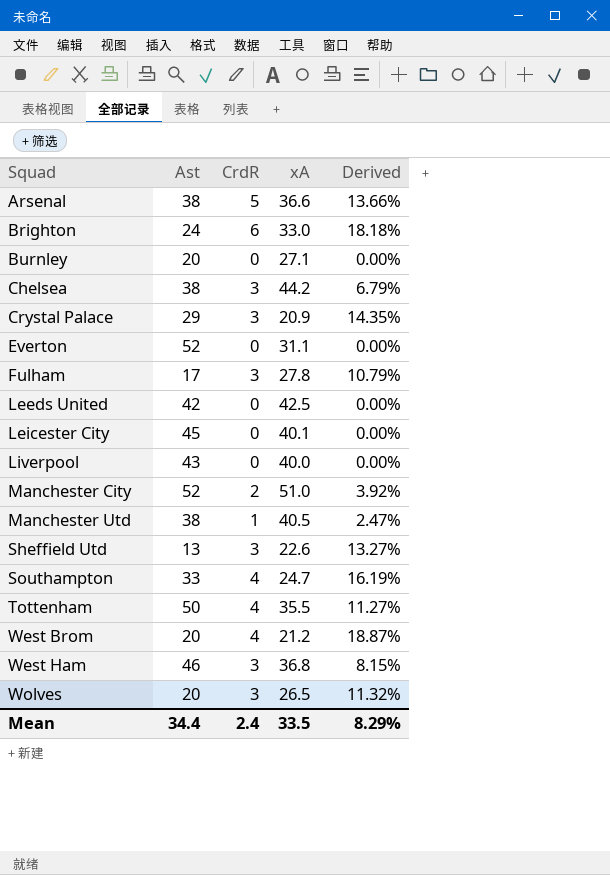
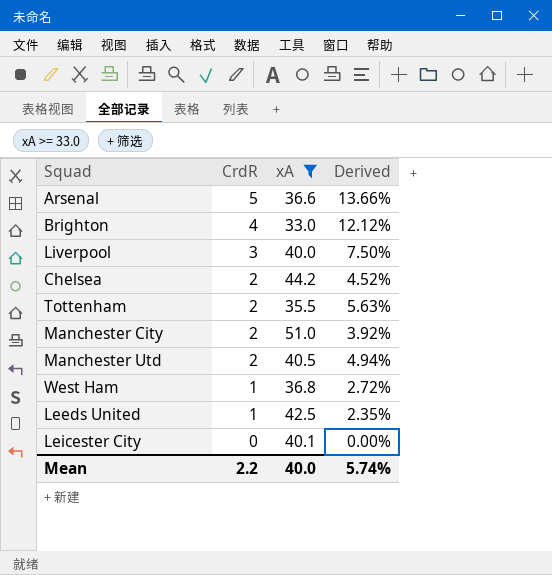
filter: none -> xA >= 33.0
row order: Squad ascending -> CrdR descending
column Ast | position: 2 -> none
Brighton | CrdR: 6 -> 4
Brighton | Derived: 18.18% -> 12.12%
Liverpool | CrdR: 0 -> 3
Liverpool | Derived: 0.00% -> 7.50%
Chelsea | CrdR: 3 -> 2
Chelsea | Derived: 6.79% -> 4.52%
Tottenham | CrdR: 4 -> 2
Tottenham | Derived: 11.27% -> 5.63%
Manchester Utd | CrdR: 1 -> 2
Manchester Utd | Derived: 2.47% -> 4.94%
West Ham | CrdR: 3 -> 1
West Ham | Derived: 8.15% -> 2.72%
Leeds United | CrdR: 0 -> 1
Leeds United | Derived: 0.00% -> 2.35%
Mean | CrdR: 2.4 -> 2.2
Mean | xA: 33.5 -> 40.0
Mean | Derived: 8.29% -> 5.74%

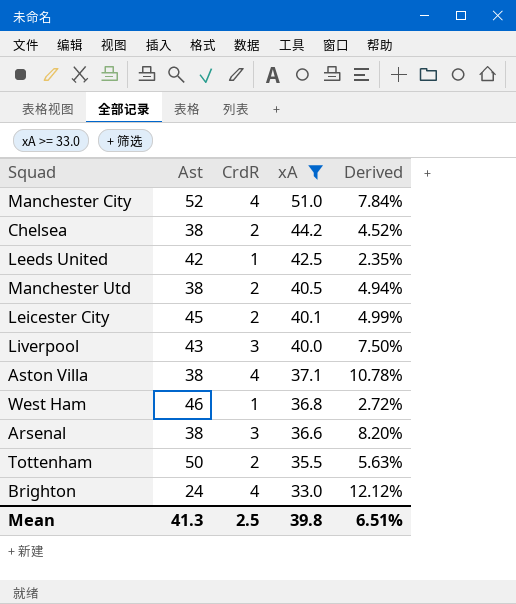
row order: CrdR descending -> xA descending
column Ast | position: none -> 2
Manchester City | CrdR: 2 -> 4
Manchester City | Derived: 3.92% -> 7.84%
Leicester City | CrdR: 0 -> 2
Leicester City | Derived: 0.00% -> 4.99%
row Aston Villa: none -> 38 | 4 | 37.1 | 10.78%
Arsenal | CrdR: 5 -> 3
Arsenal | Derived: 13.66% -> 8.20%
Mean | CrdR: 2.2 -> 2.5
Mean | xA: 40.0 -> 39.8
Mean | Derived: 5.74% -> 6.51%

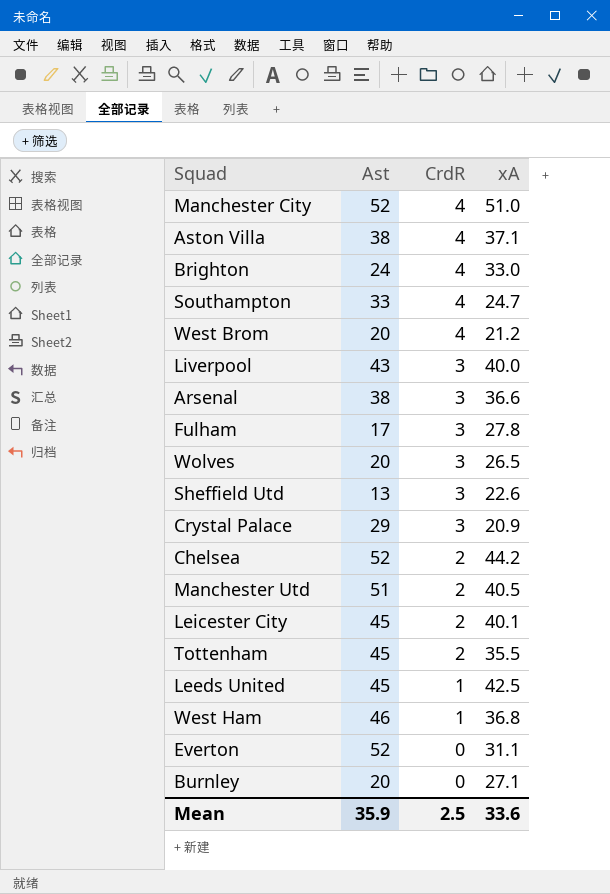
filter: xA >= 33.0 -> none
row order: xA descending -> CrdR descending
column Derived | formula: [CrdR] / [xA] -> none
Chelsea | Ast: 38 -> 52
Manchester Utd | Ast: 38 -> 51
Tottenham | Ast: 50 -> 45
Leeds United | Ast: 42 -> 45
Mean | Ast: 41.3 -> 35.9
Mean | xA: 39.8 -> 33.6

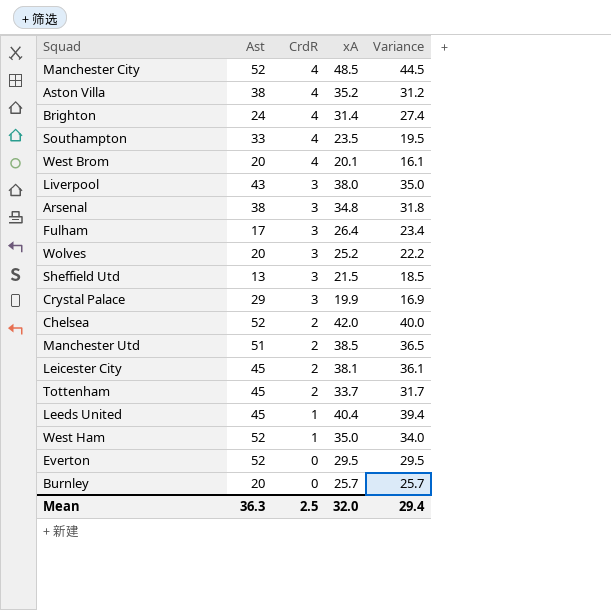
column Variance | formula: none -> [xA] - [CrdR]
Manchester City | xA: 51.0 -> 48.5
Aston Villa | xA: 37.1 -> 35.2
Brighton | xA: 33.0 -> 31.4
Southampton | xA: 24.7 -> 23.5
West Brom | xA: 21.2 -> 20.1
Liverpool | xA: 40.0 -> 38.0
Arsenal | xA: 36.6 -> 34.8
Fulham | xA: 27.8 -> 26.4
Wolves | xA: 26.5 -> 25.2
Sheffield Utd | xA: 22.6 -> 21.5
Crystal Palace | xA: 20.9 -> 19.9
Chelsea | xA: 44.2 -> 42.0
Manchester Utd | xA: 40.5 -> 38.5
Leicester City | xA: 40.1 -> 38.1
Tottenham | xA: 35.5 -> 33.7
Leeds United | xA: 42.5 -> 40.4
West Ham | Ast: 46 -> 52
West Ham | xA: 36.8 -> 35.0
Everton | xA: 31.1 -> 29.5
Burnley | xA: 27.1 -> 25.7
Mean | Ast: 35.9 -> 36.3
Mean | xA: 33.6 -> 32.0

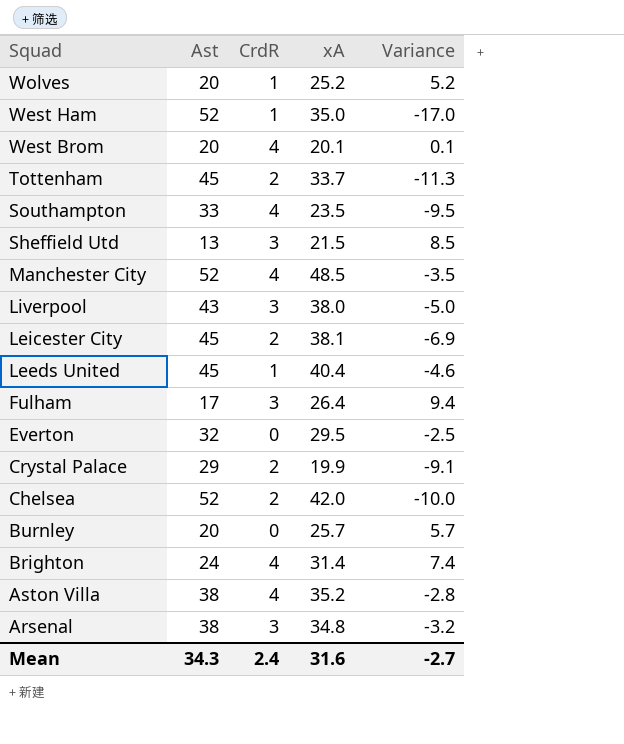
row order: CrdR descending -> Squad descending
column Variance | formula: [xA] - [CrdR] -> [xA] - [Ast]
row Manchester Utd: 51 | 2 | 38.5 | 36.5 -> none
Wolves | CrdR: 3 -> 1
Everton | Ast: 52 -> 32
Crystal Palace | CrdR: 3 -> 2
Mean | Ast: 36.3 -> 34.3
Mean | CrdR: 2.5 -> 2.4
Mean | xA: 32.0 -> 31.6
Mean | Variance: 29.4 -> -2.7

